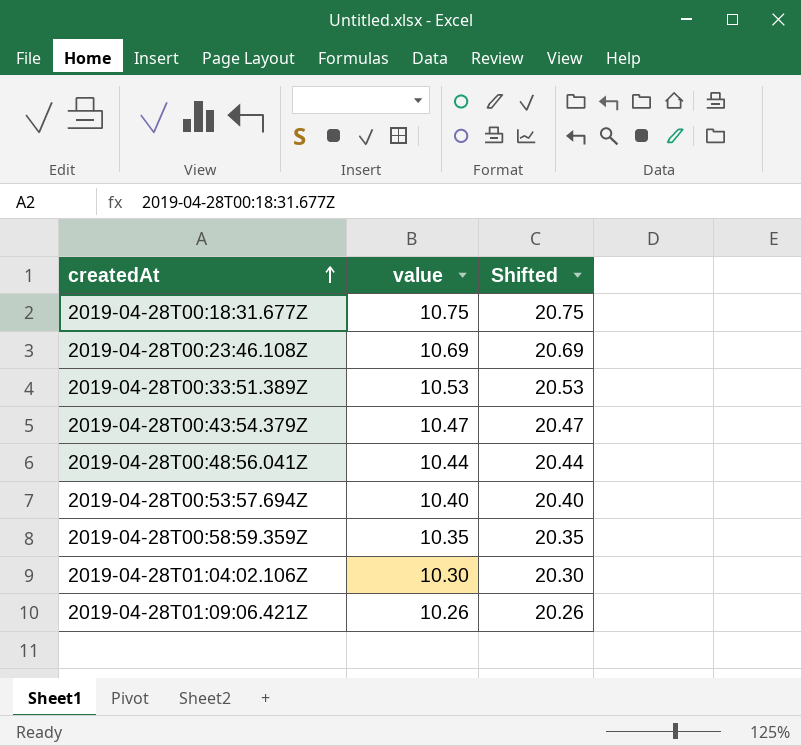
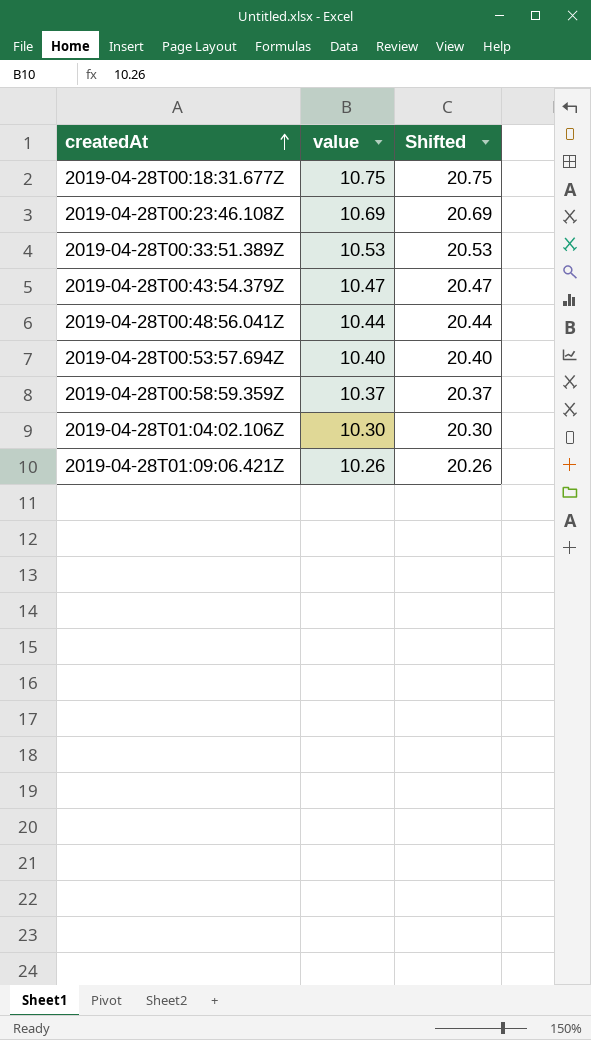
2019-04-28T00:58:59.359Z | value: 10.35 -> 10.37
2019-04-28T00:58:59.359Z | Shifted: 20.35 -> 20.37

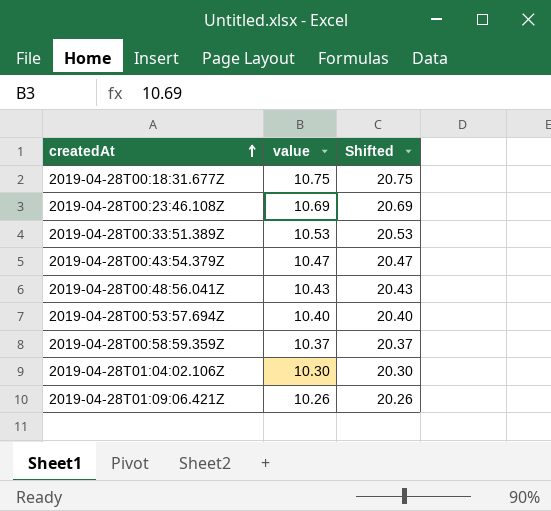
2019-04-28T00:48:56.041Z | value: 10.44 -> 10.43
2019-04-28T00:48:56.041Z | Shifted: 20.44 -> 20.43

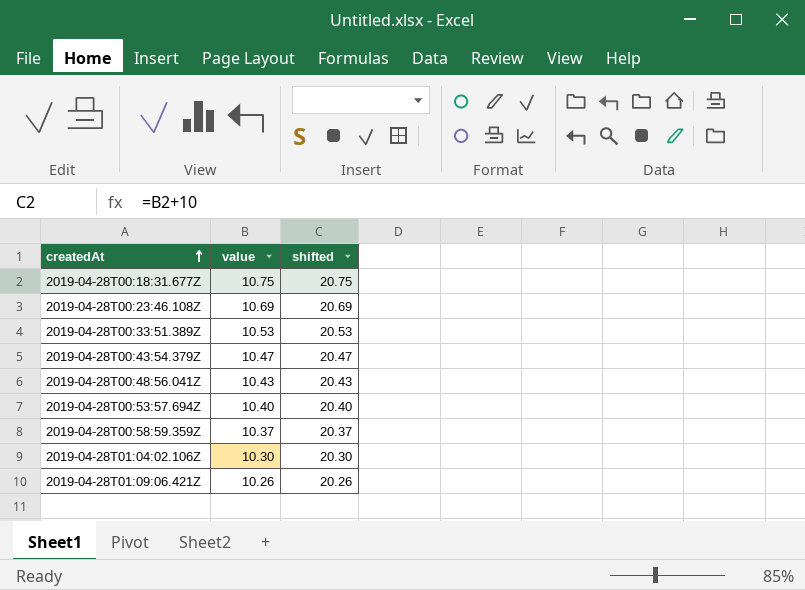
column name: Shifted -> shifted

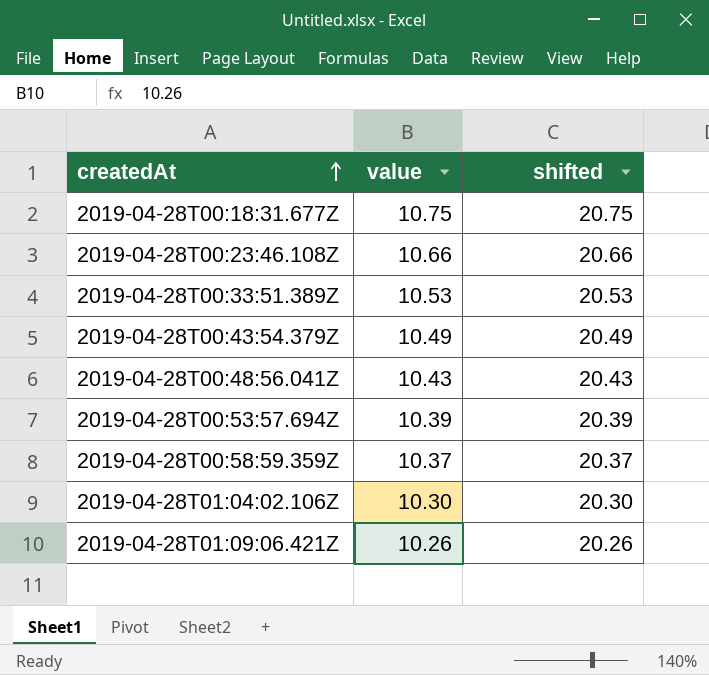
2019-04-28T00:23:46.108Z | value: 10.69 -> 10.66
2019-04-28T00:23:46.108Z | shifted: 20.69 -> 20.66
2019-04-28T00:43:54.379Z | value: 10.47 -> 10.49
2019-04-28T00:43:54.379Z | shifted: 20.47 -> 20.49
2019-04-28T00:53:57.694Z | value: 10.40 -> 10.39
2019-04-28T00:53:57.694Z | shifted: 20.40 -> 20.39

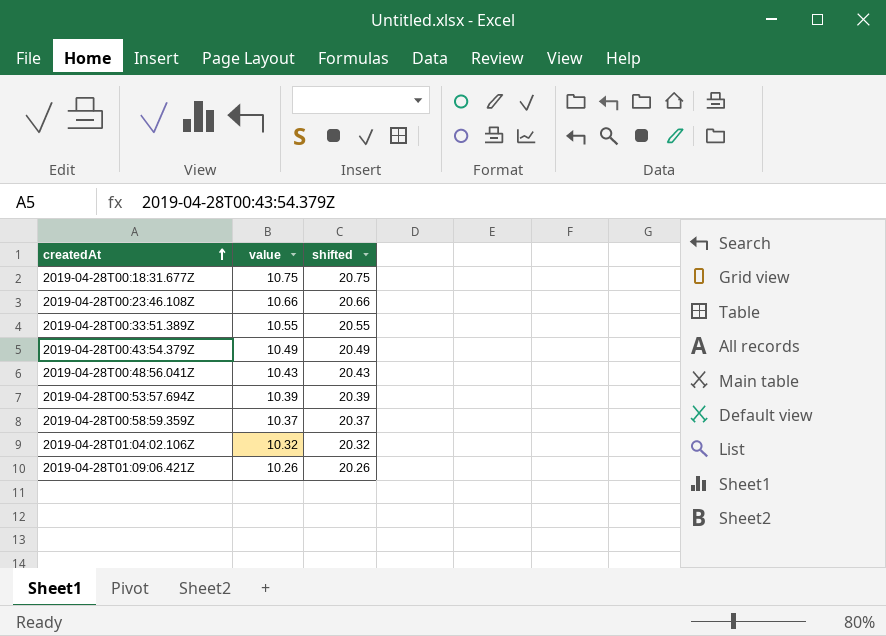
2019-04-28T00:33:51.389Z | value: 10.53 -> 10.55
2019-04-28T00:33:51.389Z | shifted: 20.53 -> 20.55
2019-04-28T01:04:02.106Z | value: 10.30 -> 10.32
2019-04-28T01:04:02.106Z | shifted: 20.30 -> 20.32

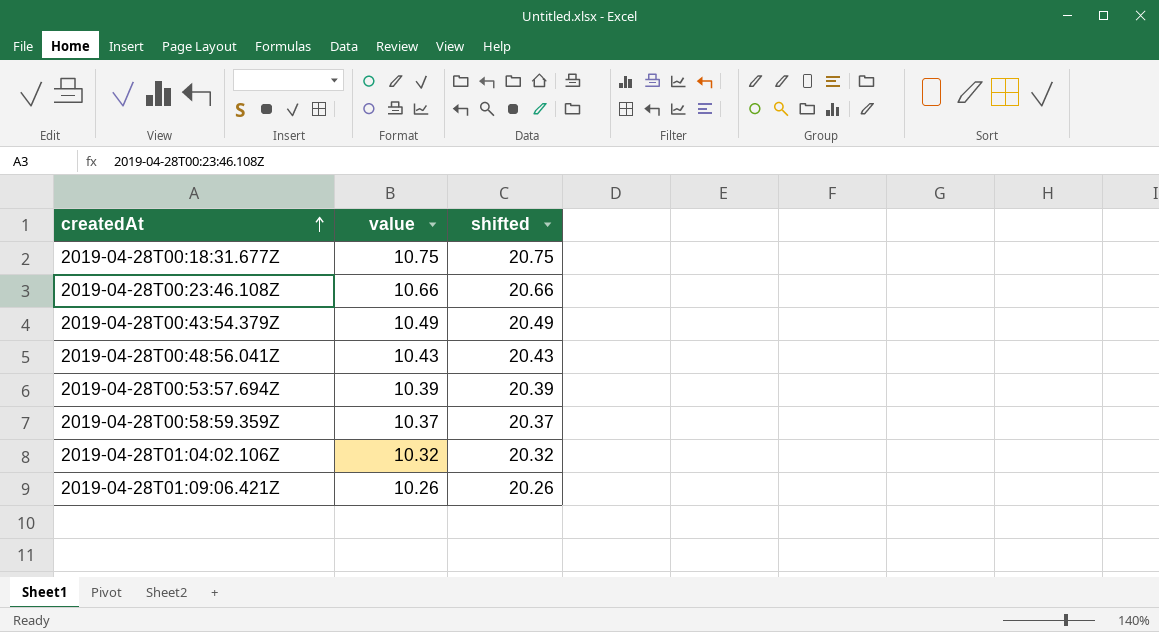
row 2019-04-28T00:33:51.389Z: 10.55 | 20.55 -> none

